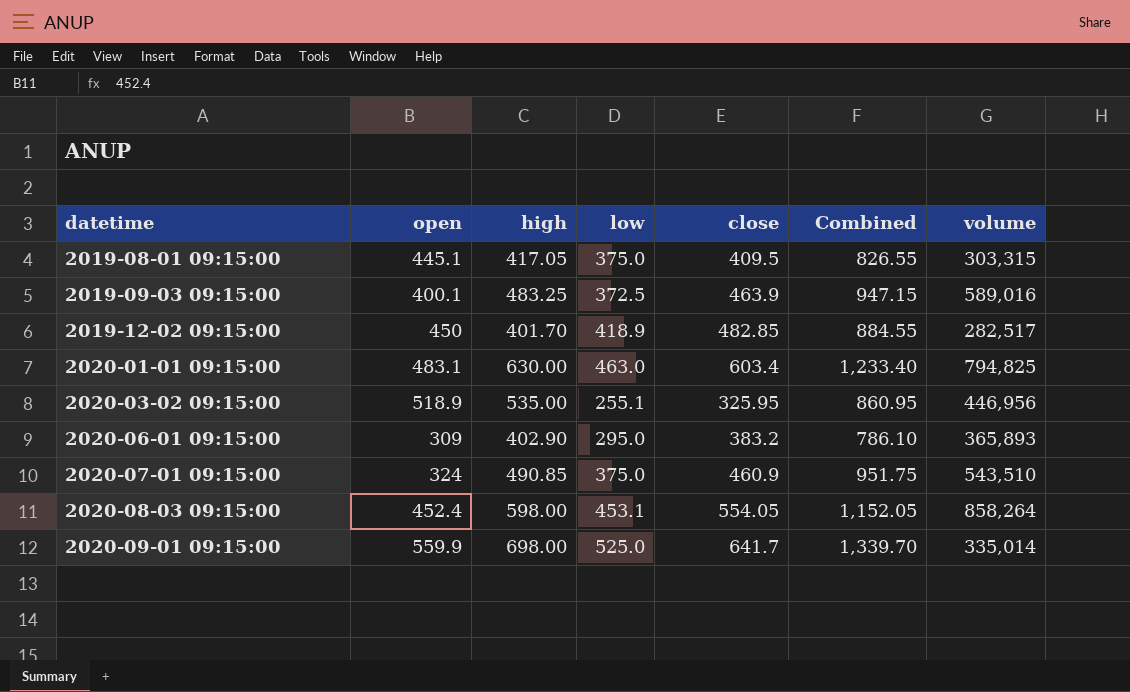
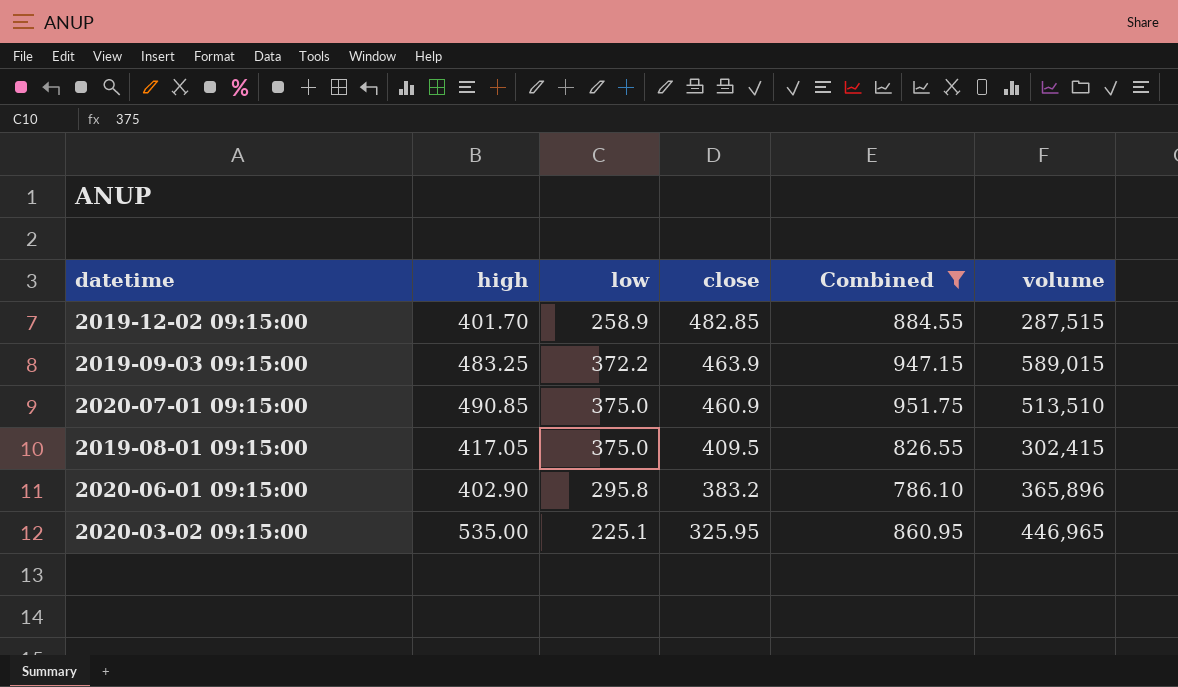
filter: none -> Combined <= 951.75
row order: datetime ascending -> close descending
column open | position: 2 -> none
2019-12-02 09:15:00 | low: 418.9 -> 258.9
2019-12-02 09:15:00 | volume: 282,517 -> 287,515
2019-09-03 09:15:00 | low: 372.5 -> 372.2
2019-09-03 09:15:00 | volume: 589,016 -> 589,015
2020-07-01 09:15:00 | volume: 543,510 -> 513,510
2019-08-01 09:15:00 | volume: 303,315 -> 302,415
2020-06-01 09:15:00 | low: 295.0 -> 295.8
2020-06-01 09:15:00 | volume: 365,893 -> 365,896
2020-03-02 09:15:00 | low: 255.1 -> 225.1
2020-03-02 09:15:00 | volume: 446,956 -> 446,965

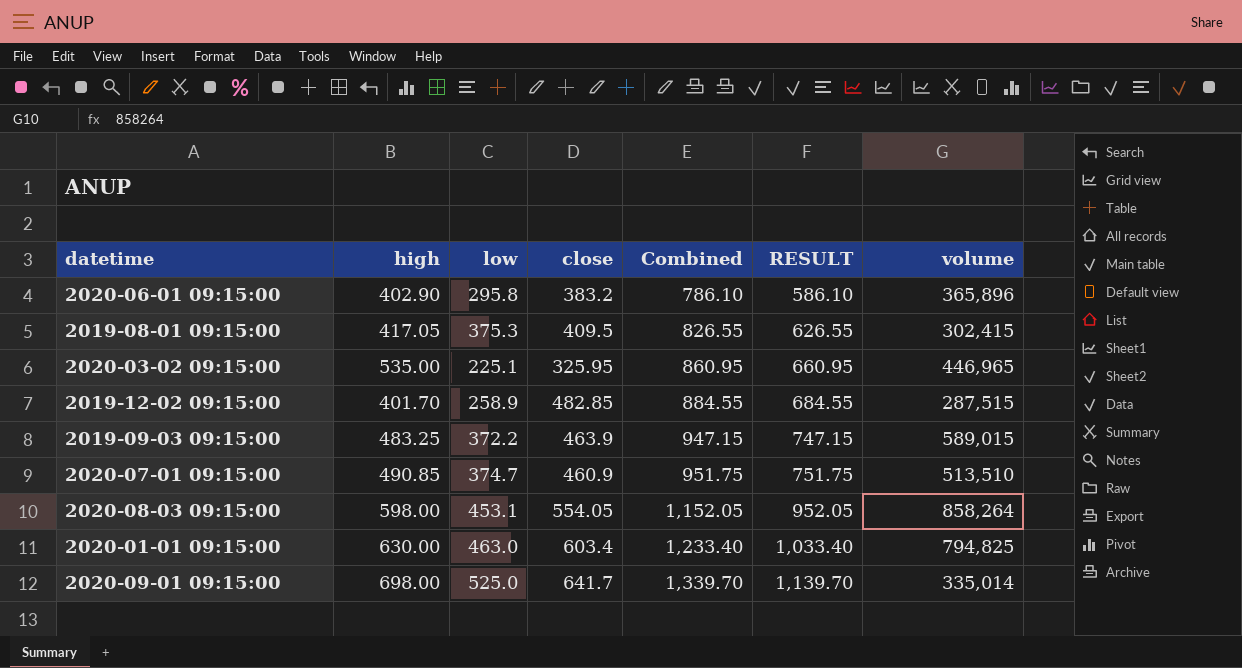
filter: Combined <= 951.75 -> none
row order: close descending -> Combined ascending
column RESULT | formula: none -> [Combined] - 200
2019-08-01 09:15:00 | low: 375.0 -> 375.3
2020-07-01 09:15:00 | low: 375.0 -> 374.7

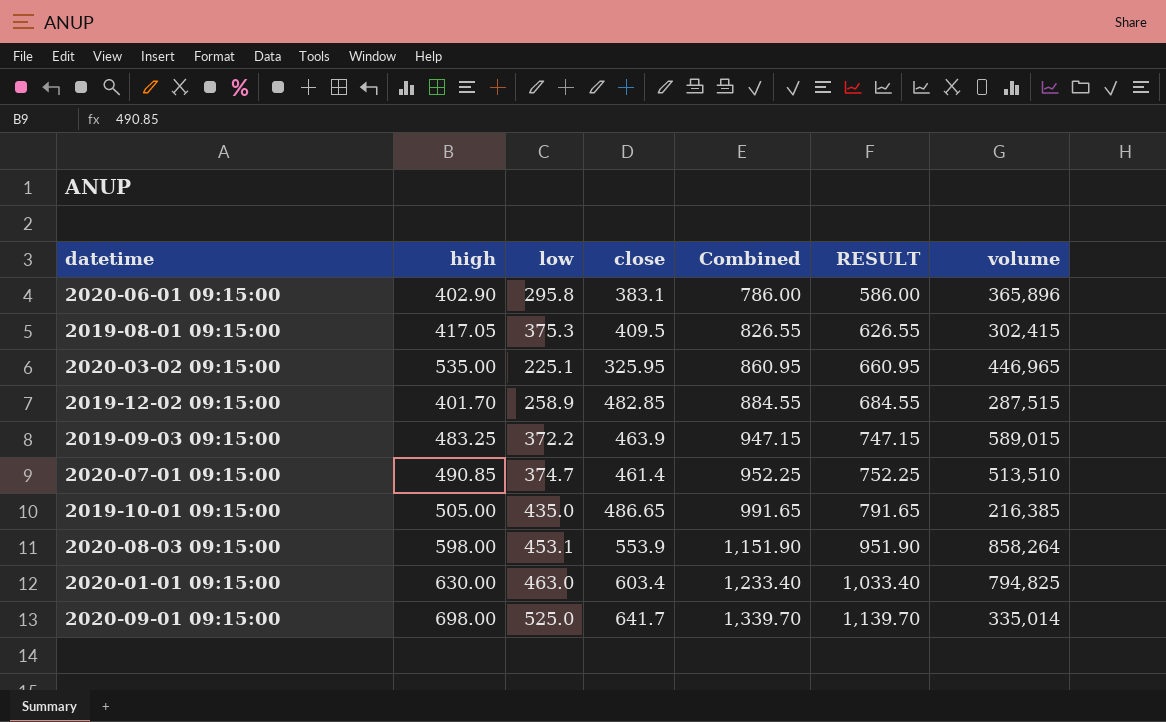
2020-06-01 09:15:00 | close: 383.2 -> 383.1
2020-06-01 09:15:00 | Combined: 786.10 -> 786.00
2020-06-01 09:15:00 | RESULT: 586.10 -> 586.00
2020-07-01 09:15:00 | close: 460.9 -> 461.4
2020-07-01 09:15:00 | Combined: 951.75 -> 952.25
2020-07-01 09:15:00 | RESULT: 751.75 -> 752.25
row 2019-10-01 09:15:00: none -> 505.00 | 435.0 | 486.65 | 991.65 | 791.65 | 216,385
2020-08-03 09:15:00 | close: 554.05 -> 553.9
2020-08-03 09:15:00 | Combined: 1,152.05 -> 1,151.90
2020-08-03 09:15:00 | RESULT: 952.05 -> 951.90

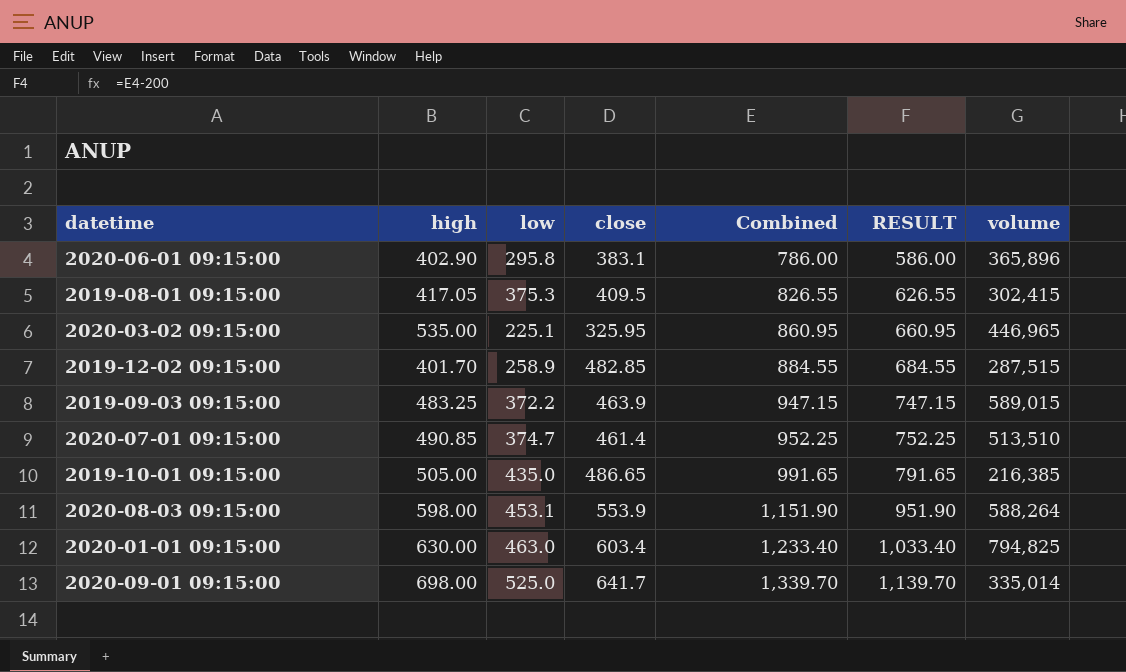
2020-08-03 09:15:00 | volume: 858,264 -> 588,264

